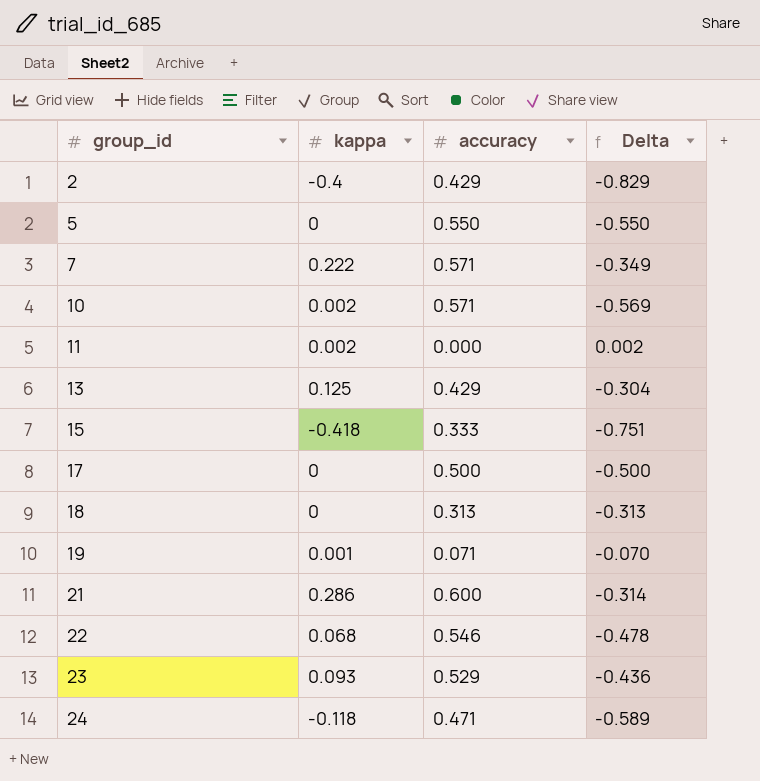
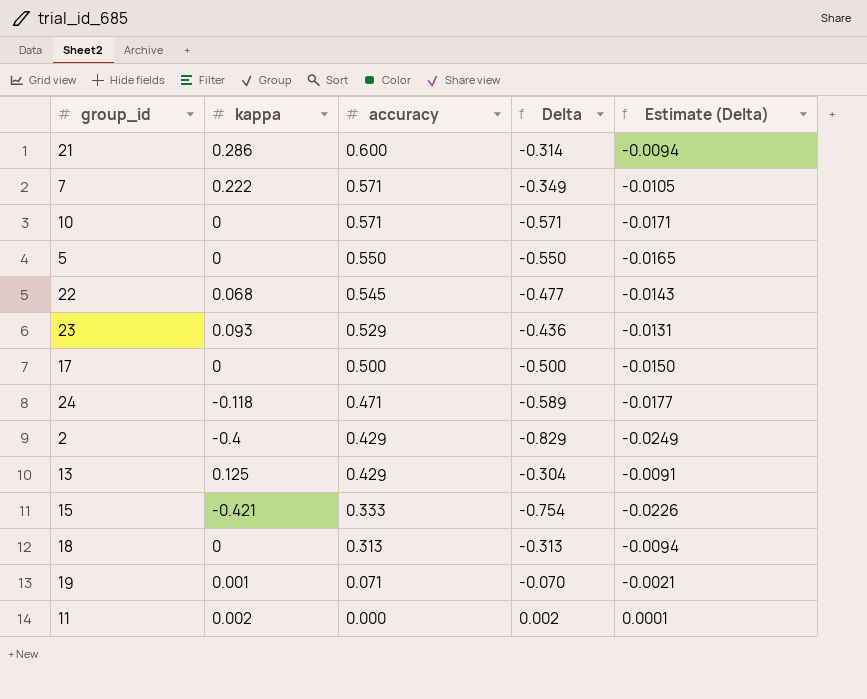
row order: group_id ascending -> accuracy descending
column Estimate (Delta) | formula: none -> [Delta] * 0.03
10 | kappa: 0.002 -> 0
10 | Delta: -0.569 -> -0.571
22 | accuracy: 0.546 -> 0.545
22 | Delta: -0.478 -> -0.477
15 | kappa: -0.418 -> -0.421
15 | Delta: -0.751 -> -0.754

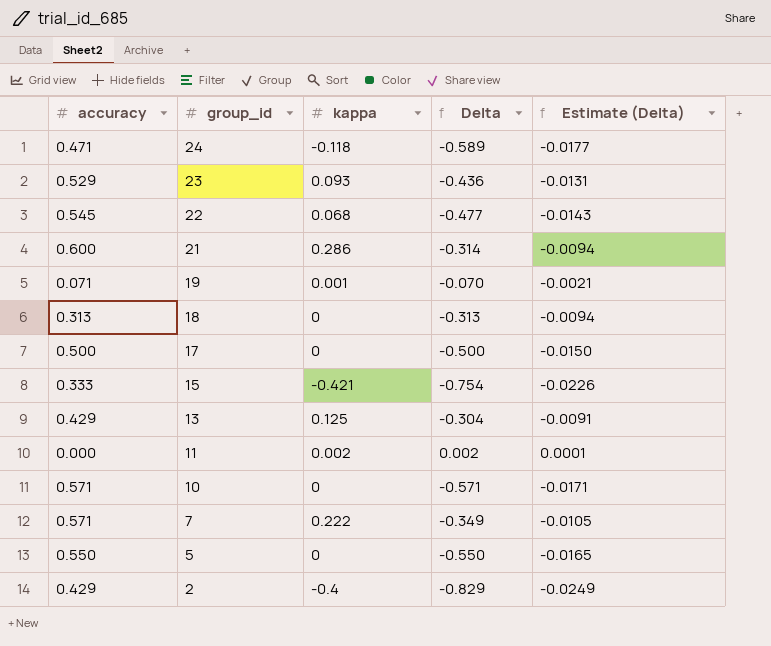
row order: accuracy descending -> group_id descending
column accuracy | position: 3 -> 1

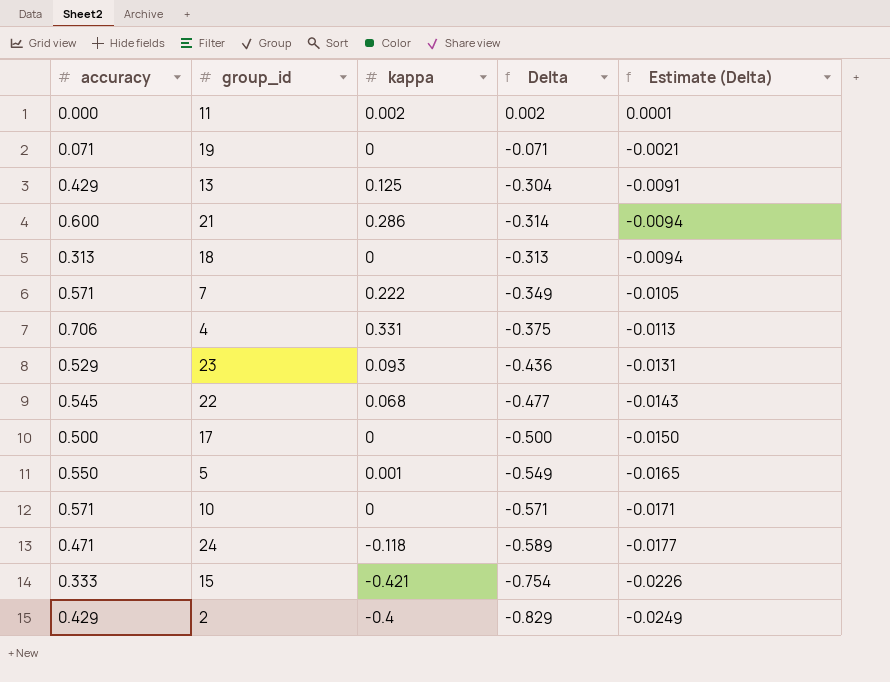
row order: group_id descending -> Estimate (Delta) descending
19 | kappa: 0.001 -> 0
19 | Delta: -0.070 -> -0.071
row 4: none -> 0.706 | 0.331 | -0.375 | -0.0113
5 | kappa: 0 -> 0.001
5 | Delta: -0.550 -> -0.549

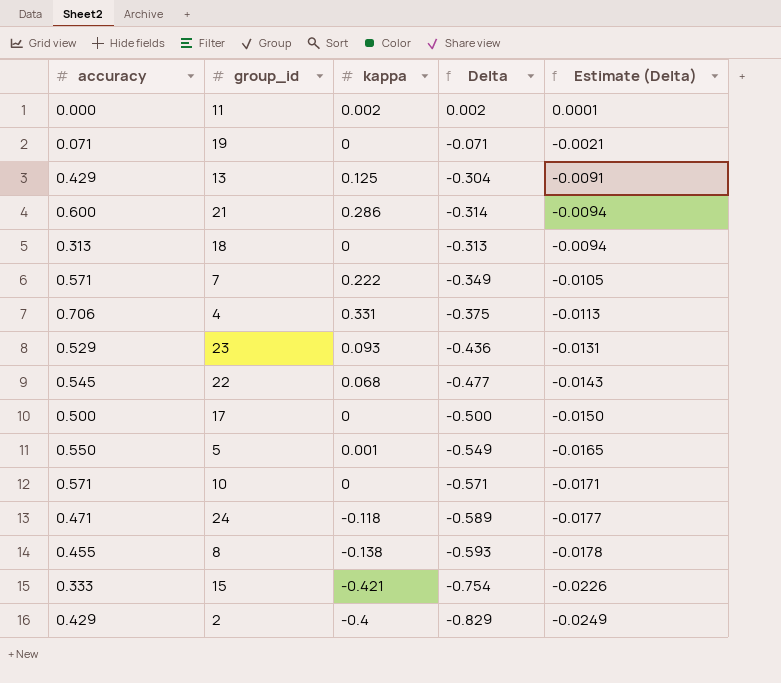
row 8: none -> 0.455 | -0.138 | -0.593 | -0.0178

